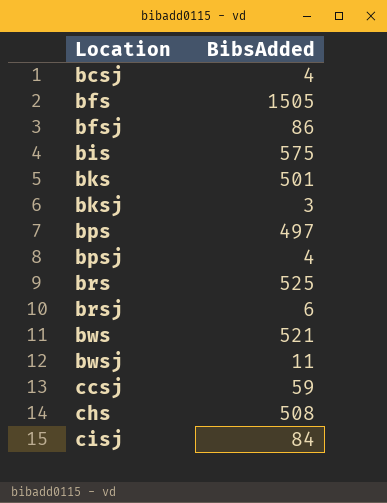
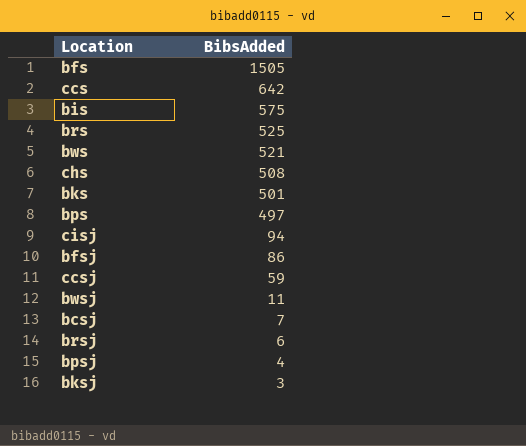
row order: Location ascending -> BibsAdded descending
row ccs: none -> 642
cisj | BibsAdded: 84 -> 94
bcsj | BibsAdded: 4 -> 7

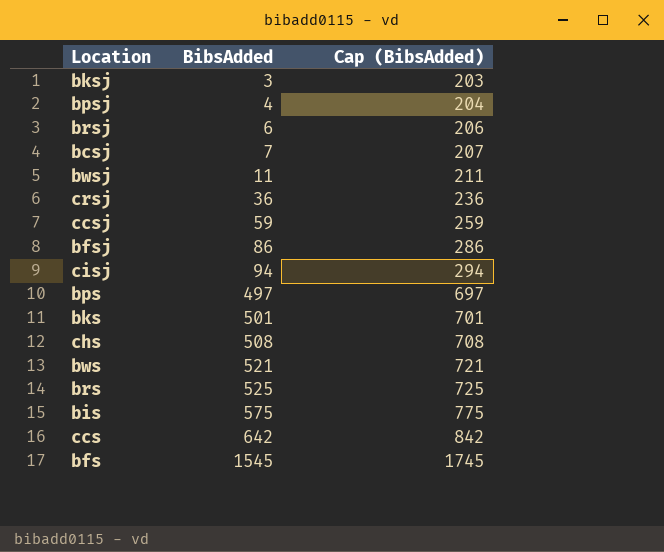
row order: BibsAdded descending -> BibsAdded ascending
column Cap (BibsAdded) | formula: none -> [BibsAdded] + 200
row crsj: none -> 36 | 236
bfs | BibsAdded: 1505 -> 1545

